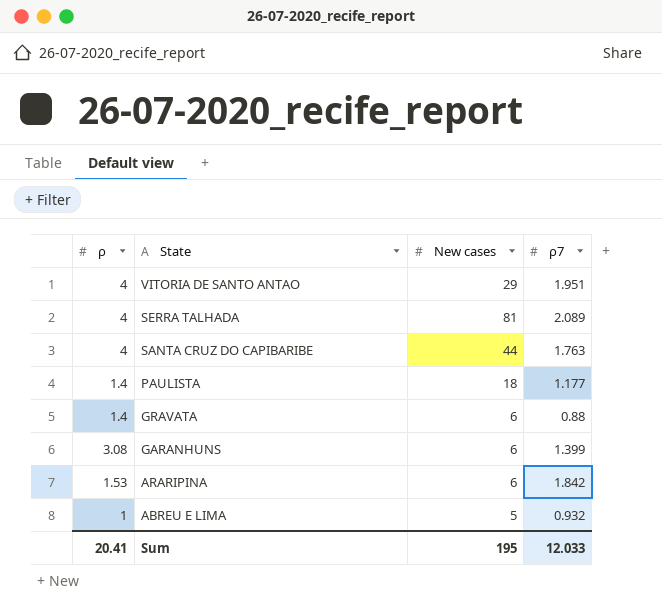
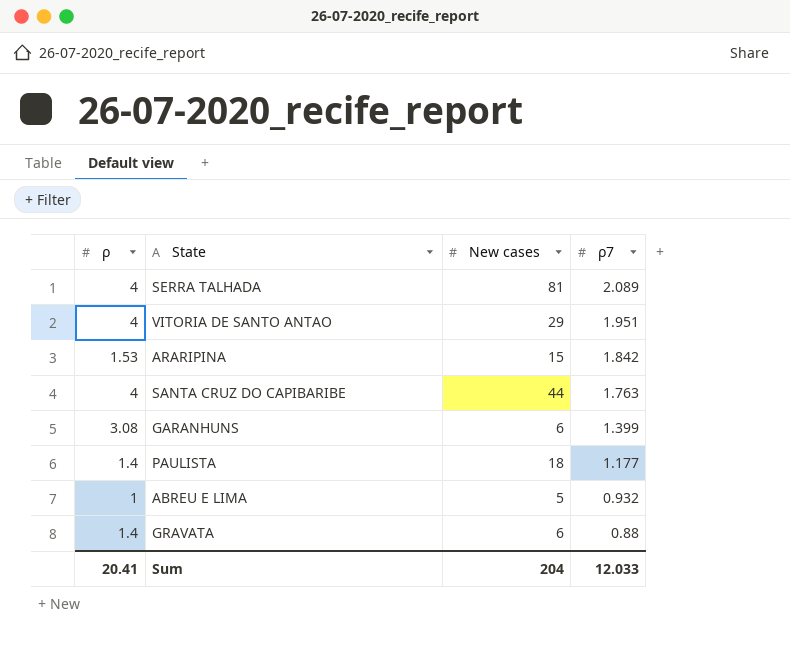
row order: State descending -> ρ7 descending
ARARIPINA | New cases: 6 -> 15
Sum | New cases: 195 -> 204

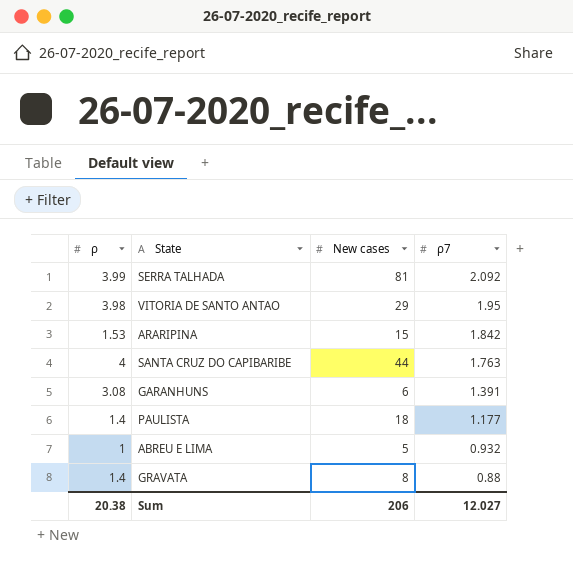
SERRA TALHADA | ρ: 4 -> 3.99
SERRA TALHADA | ρ7: 2.089 -> 2.092
VITORIA DE SANTO ANTAO | ρ: 4 -> 3.98
VITORIA DE SANTO ANTAO | ρ7: 1.951 -> 1.95
GARANHUNS | ρ7: 1.399 -> 1.391
GRAVATA | New cases: 6 -> 8
Sum | ρ: 20.41 -> 20.38
Sum | New cases: 204 -> 206
Sum | ρ7: 12.033 -> 12.027

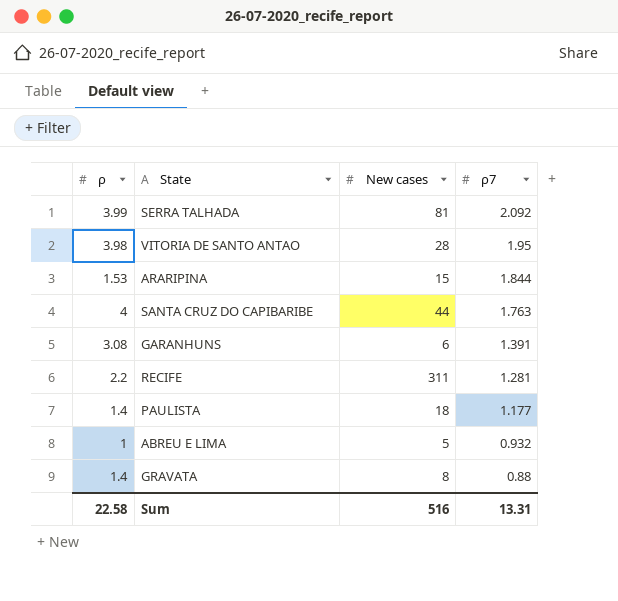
VITORIA DE SANTO ANTAO | New cases: 29 -> 28
ARARIPINA | ρ7: 1.842 -> 1.844
row RECIFE: none -> 2.2 | 311 | 1.281
Sum | ρ: 20.38 -> 22.58
Sum | New cases: 206 -> 516
Sum | ρ7: 12.027 -> 13.31

